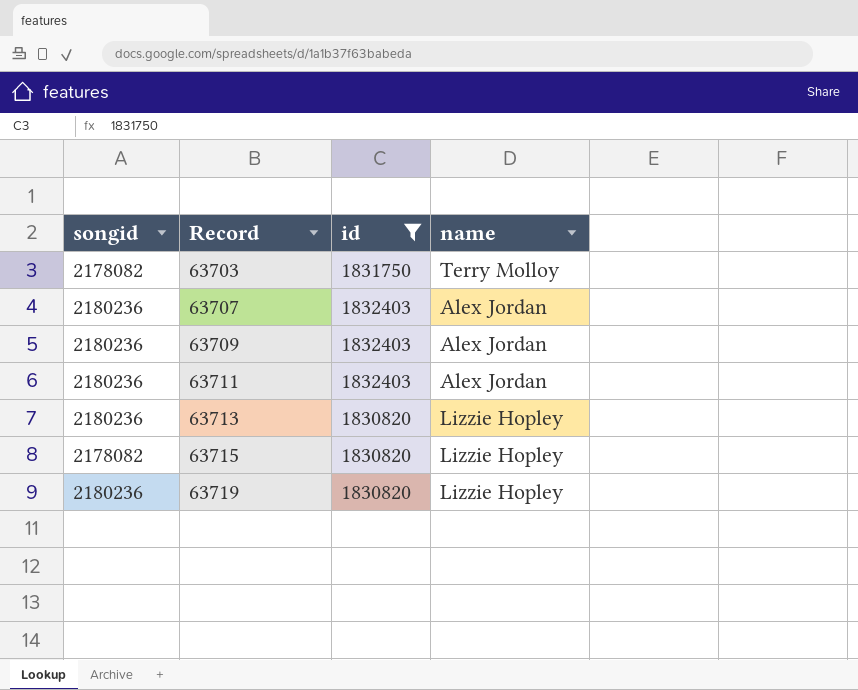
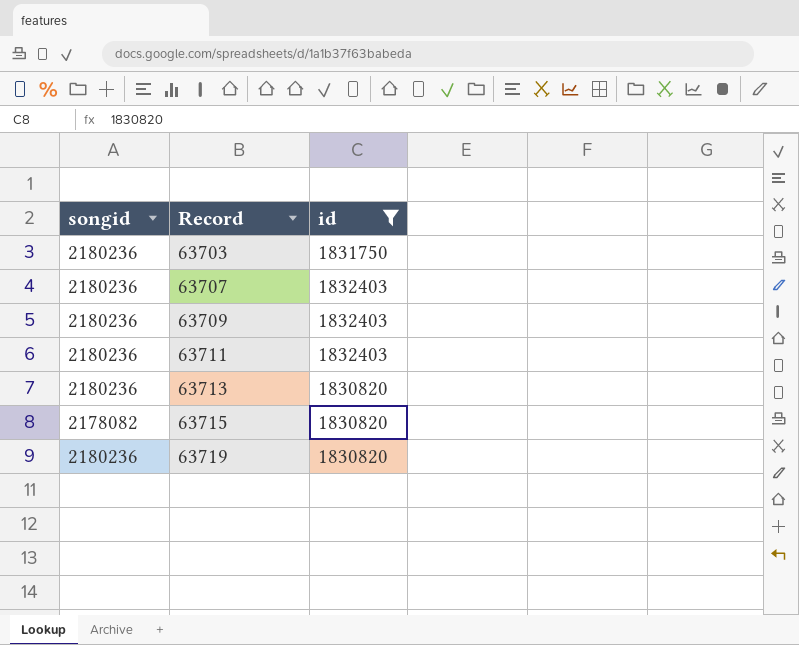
column name | position: 4 -> none
63703 | songid: 2178082 -> 2180236

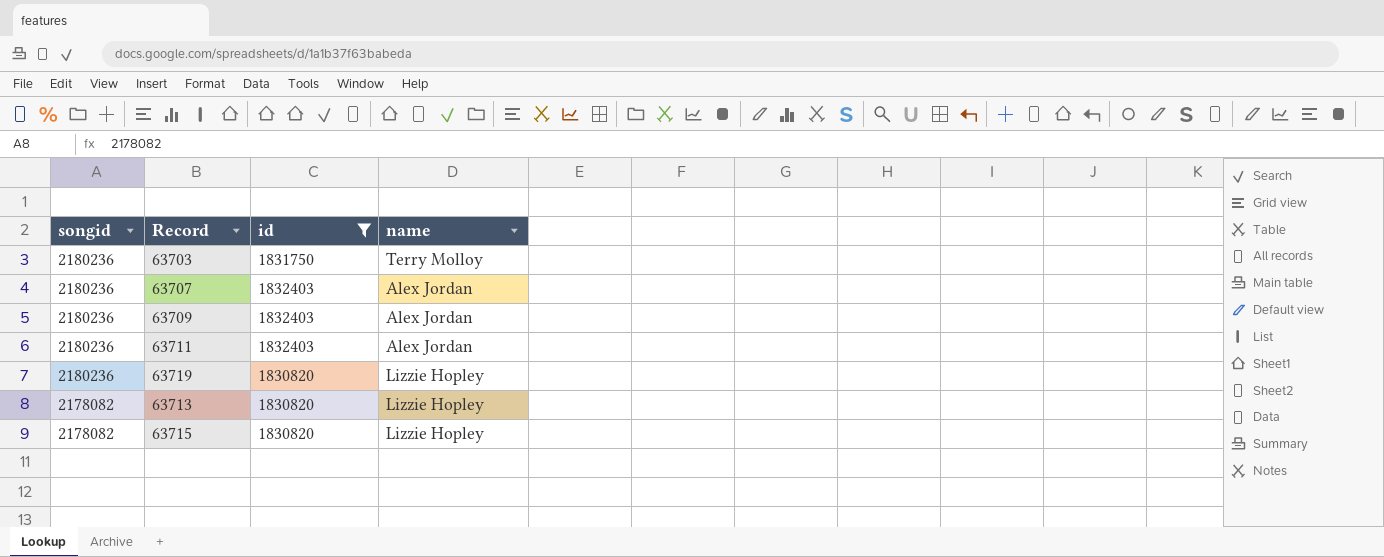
row order: Record ascending -> songid descending
column name | position: none -> 4
63713 | songid: 2180236 -> 2178082

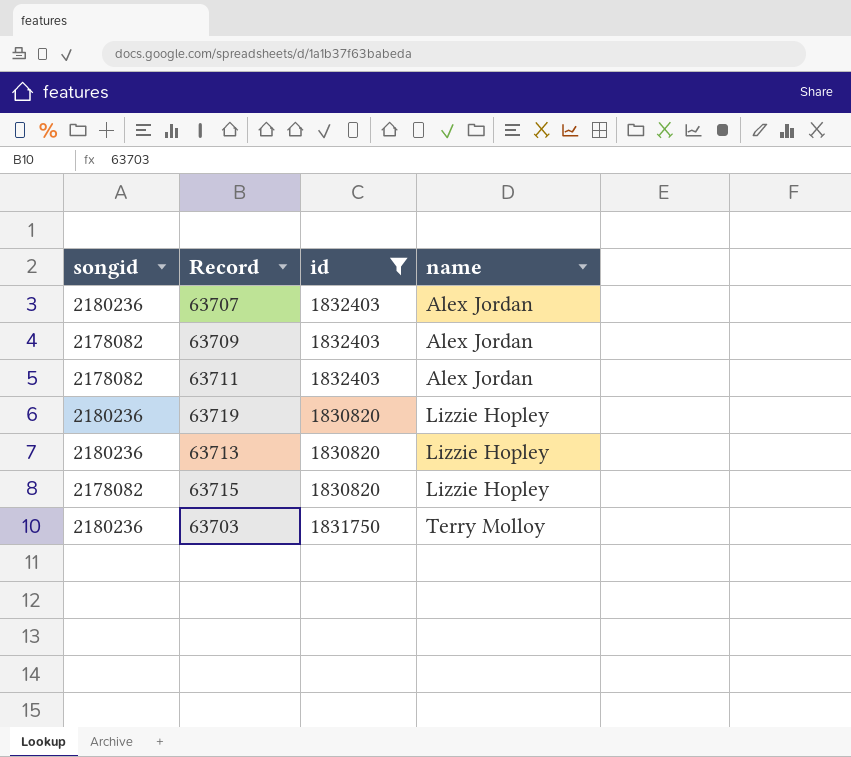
row order: songid descending -> name ascending
63709 | songid: 2180236 -> 2178082
63711 | songid: 2180236 -> 2178082
63713 | songid: 2178082 -> 2180236

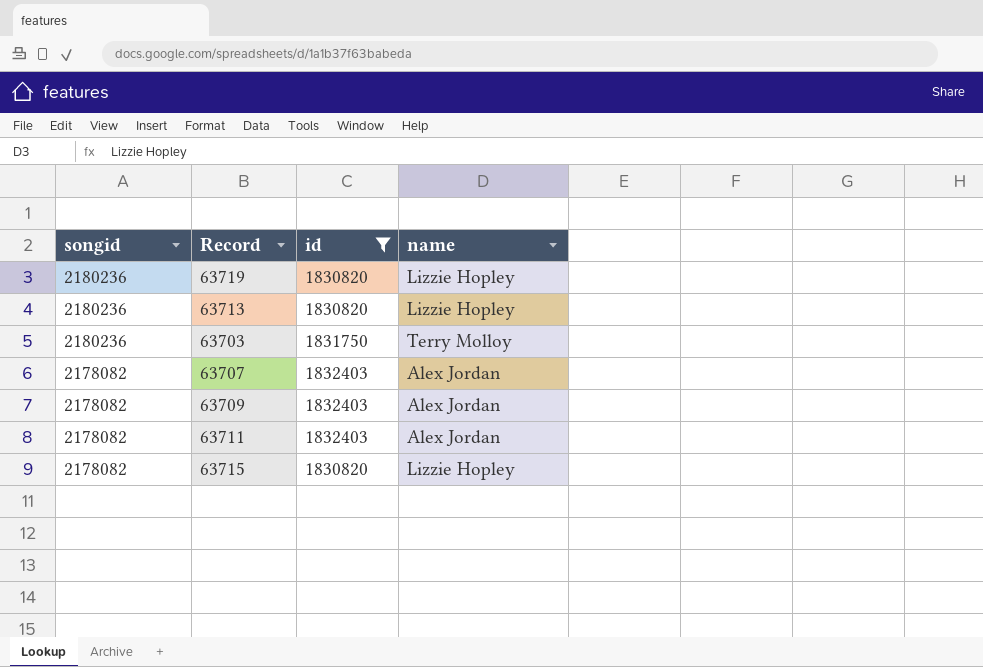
row order: name ascending -> songid descending
63707 | songid: 2180236 -> 2178082

